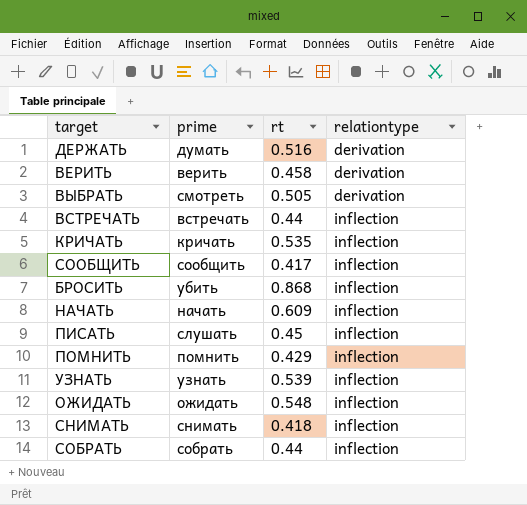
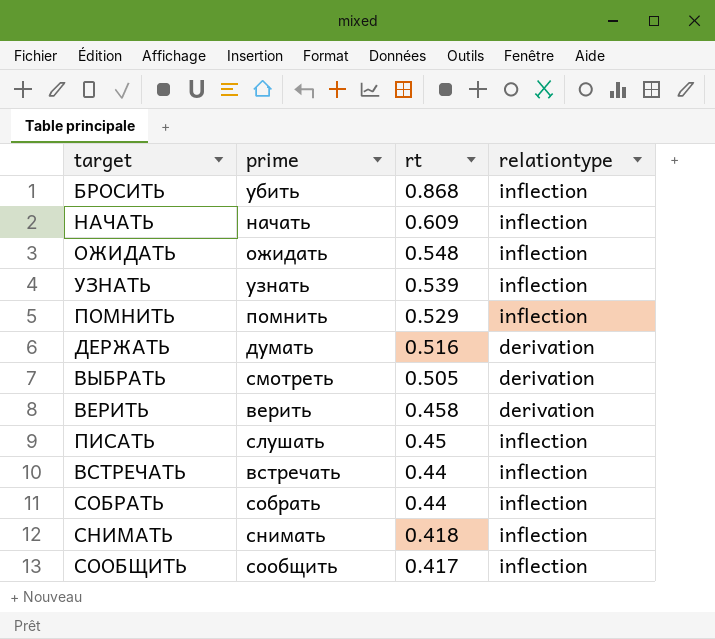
row order: relationtype ascending -> rt descending
row КРИЧАТЬ: кричать | 0.535 | inflection -> none
ПОМНИТЬ | rt: 0.429 -> 0.529

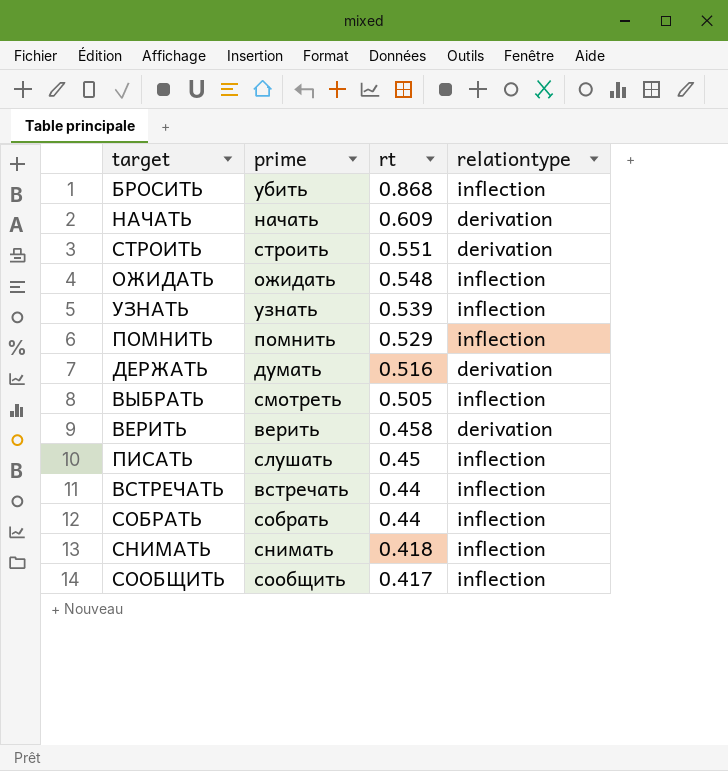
НАЧАТЬ | relationtype: inflection -> derivation
row СТРОИТЬ: none -> строить | 0.551 | derivation
ВЫБРАТЬ | relationtype: derivation -> inflection

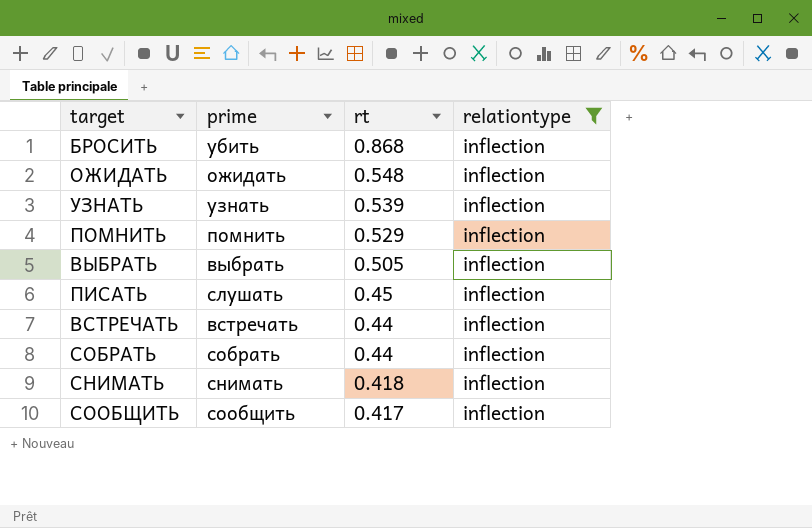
filter: none -> relationtype = inflection
ВЫБРАТЬ | prime: смотреть -> выбрать

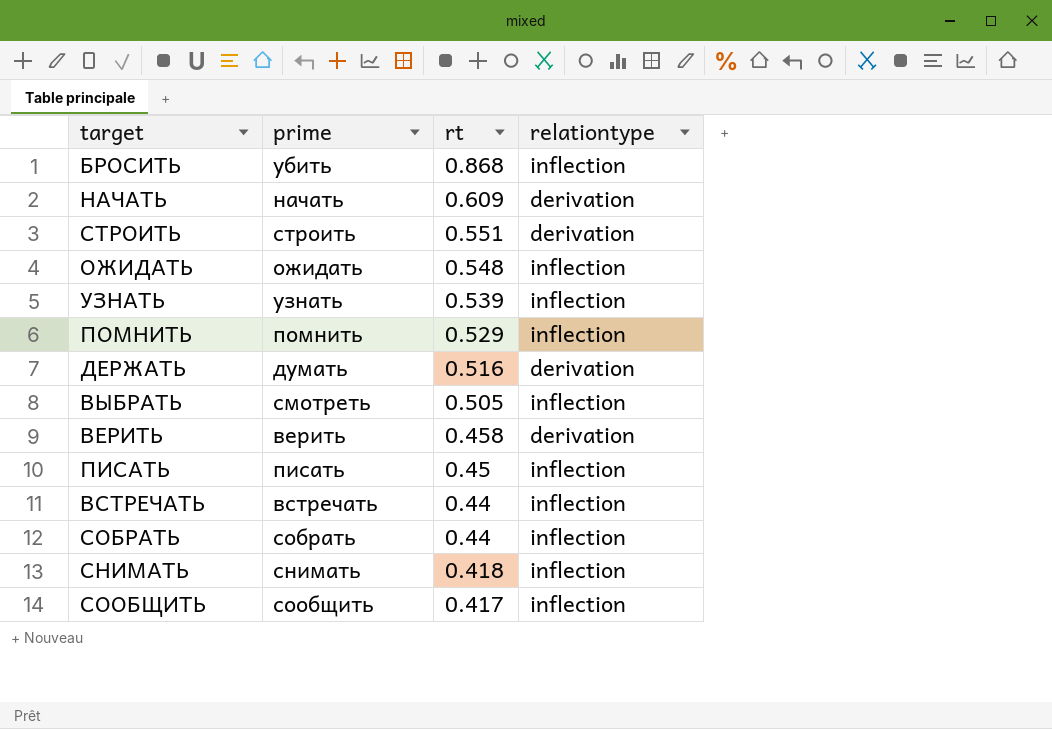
filter: relationtype = inflection -> none
ВЫБРАТЬ | prime: выбрать -> смотреть
ПИСАТЬ | prime: слушать -> писать

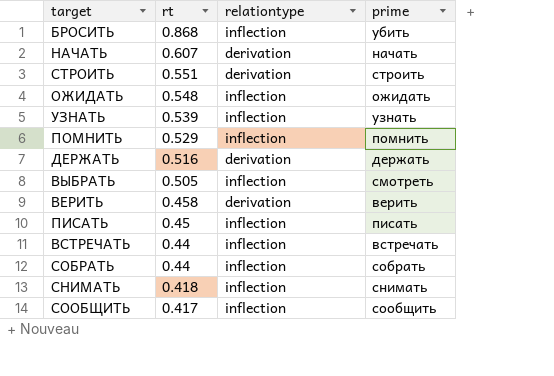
column prime | position: 2 -> 4
НАЧАТЬ | rt: 0.609 -> 0.607
ДЕРЖАТЬ | prime: думать -> держать

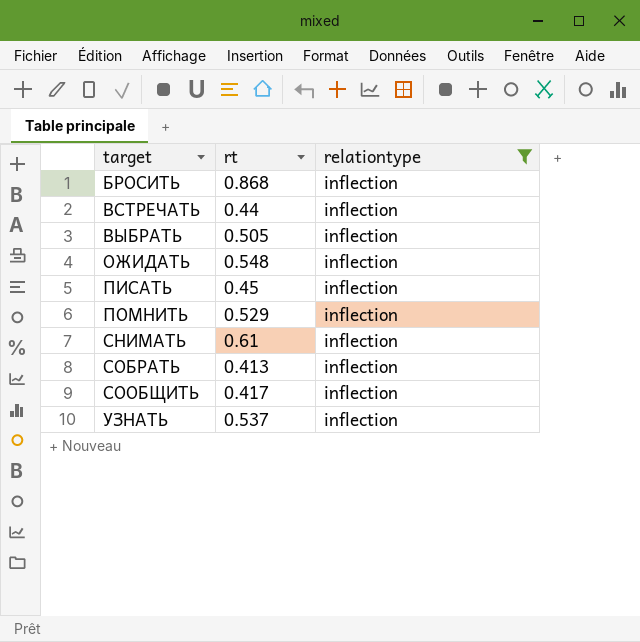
filter: none -> relationtype = inflection
row order: rt descending -> target ascending
column prime | position: 4 -> none
СНИМАТЬ | rt: 0.418 -> 0.61
СОБРАТЬ | rt: 0.44 -> 0.413
УЗНАТЬ | rt: 0.539 -> 0.537

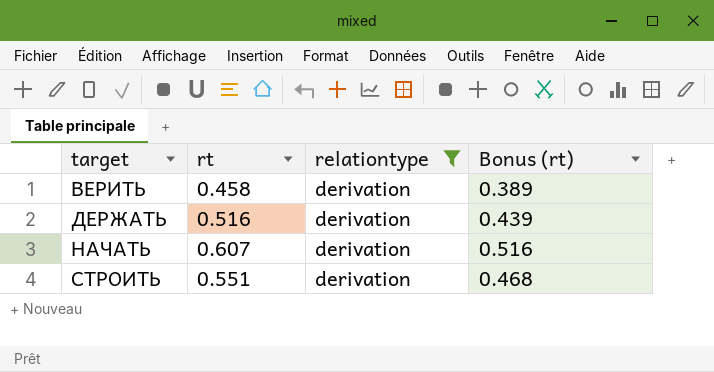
filter: relationtype = inflection -> relationtype = derivation
column Bonus (rt) | formula: none -> [rt] * 0.85

